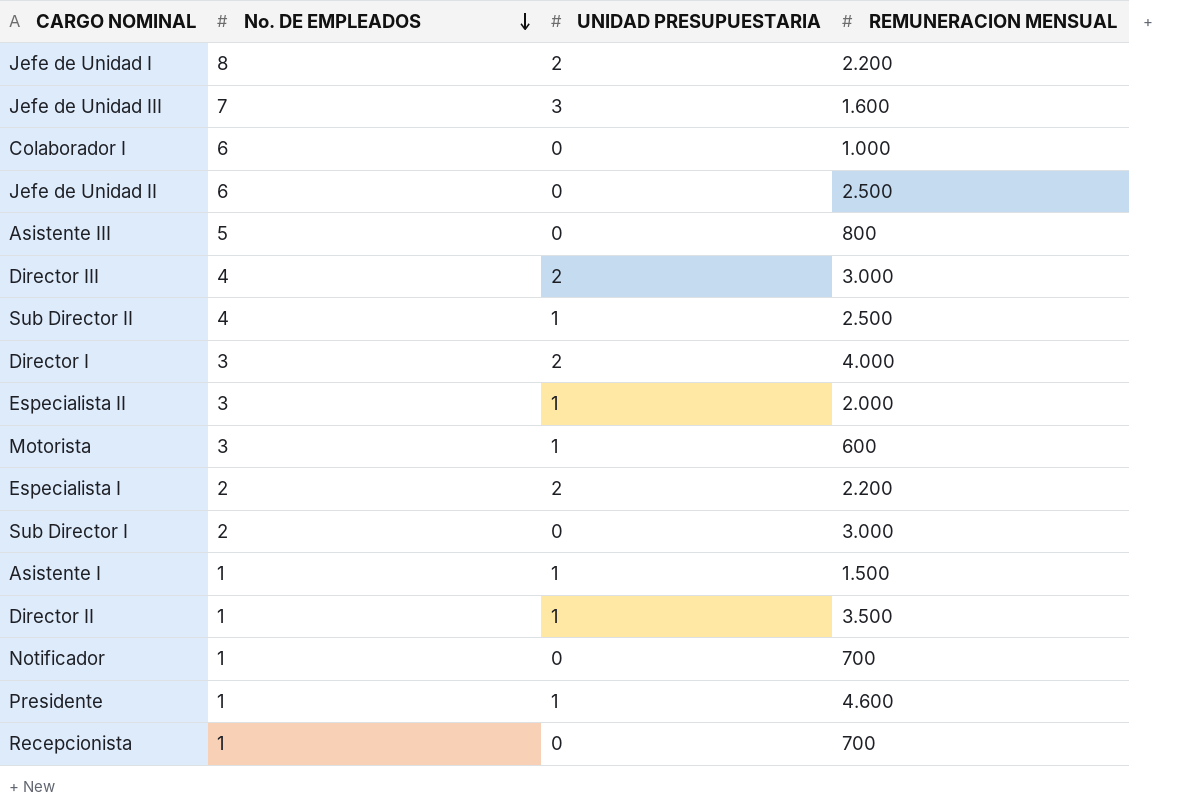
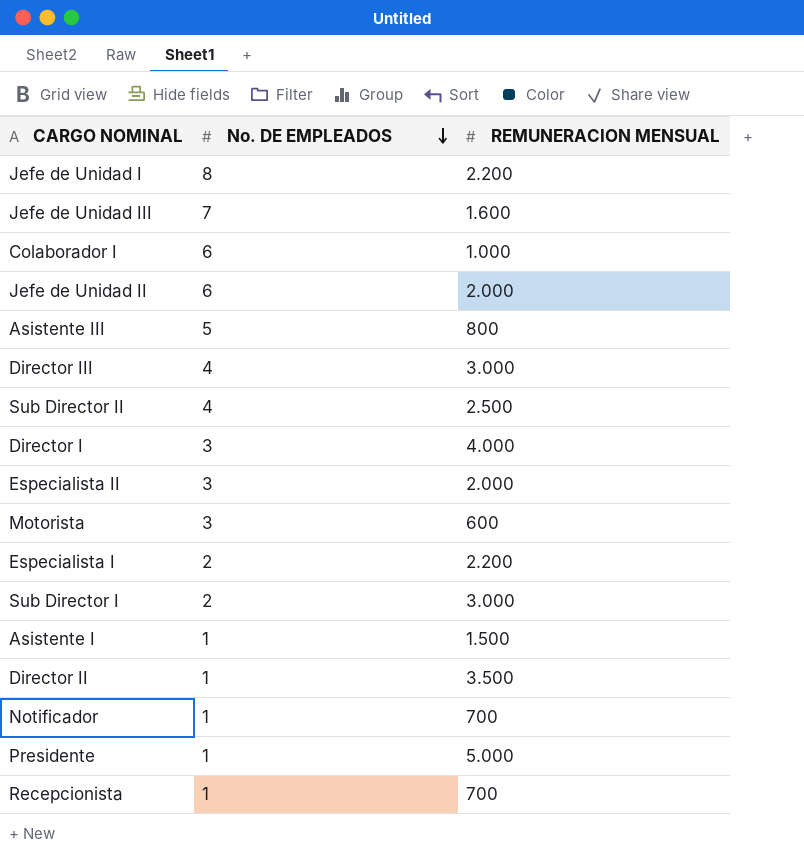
column UNIDAD PRESUPUESTARIA | position: 3 -> none
Jefe de Unidad II | REMUNERACION MENSUAL: 2.500 -> 2.000
Presidente | REMUNERACION MENSUAL: 4.600 -> 5.000

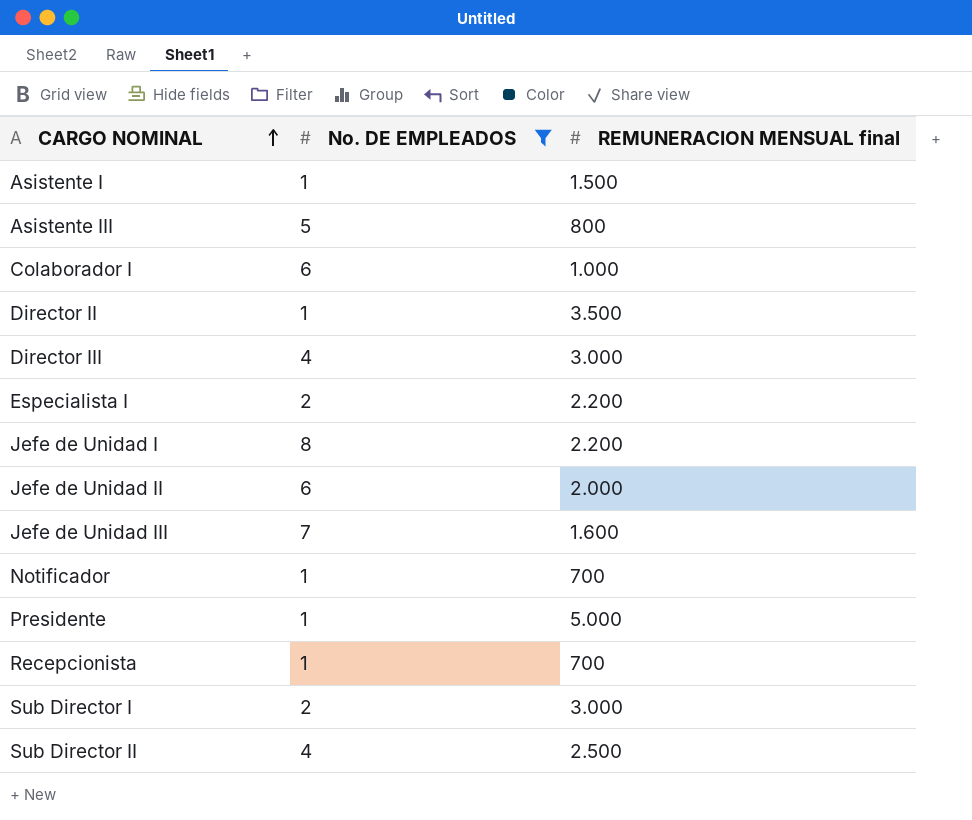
filter: none -> No. DE EMPLEADOS != 3
row order: No. DE EMPLEADOS descending -> CARGO NOMINAL ascending
column name: REMUNERACION MENSUAL -> REMUNERACION MENSUAL final

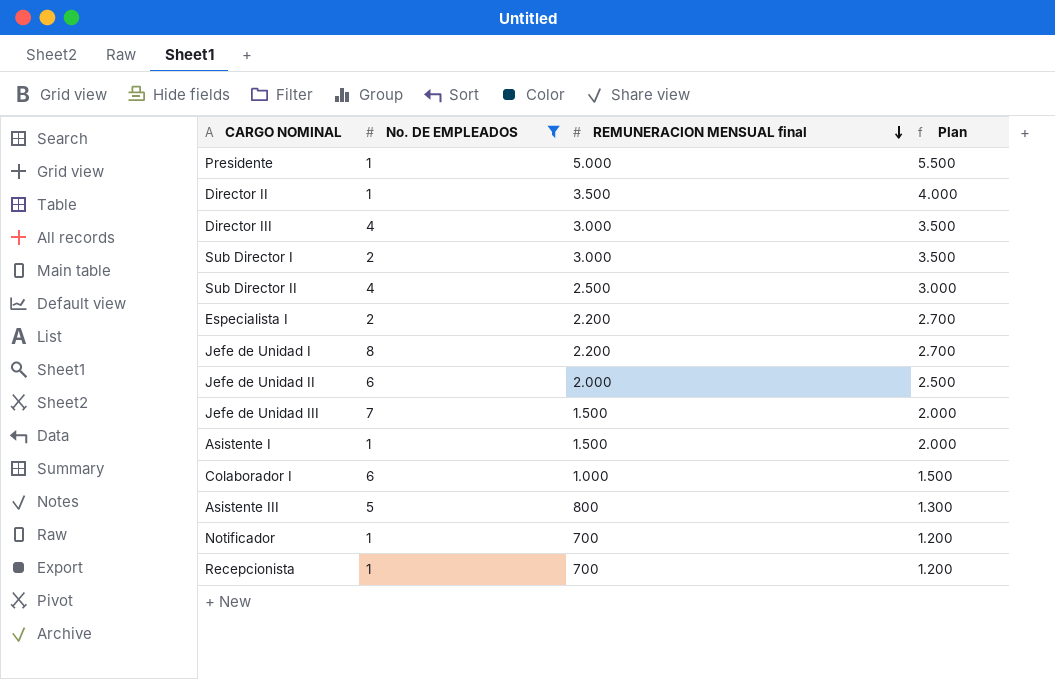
row order: CARGO NOMINAL ascending -> REMUNERACION MENSUAL final descending
column Plan | formula: none -> [REMUNERACION MENSUAL final] + 500
Jefe de Unidad III | REMUNERACION MENSUAL final: 1.600 -> 1.500

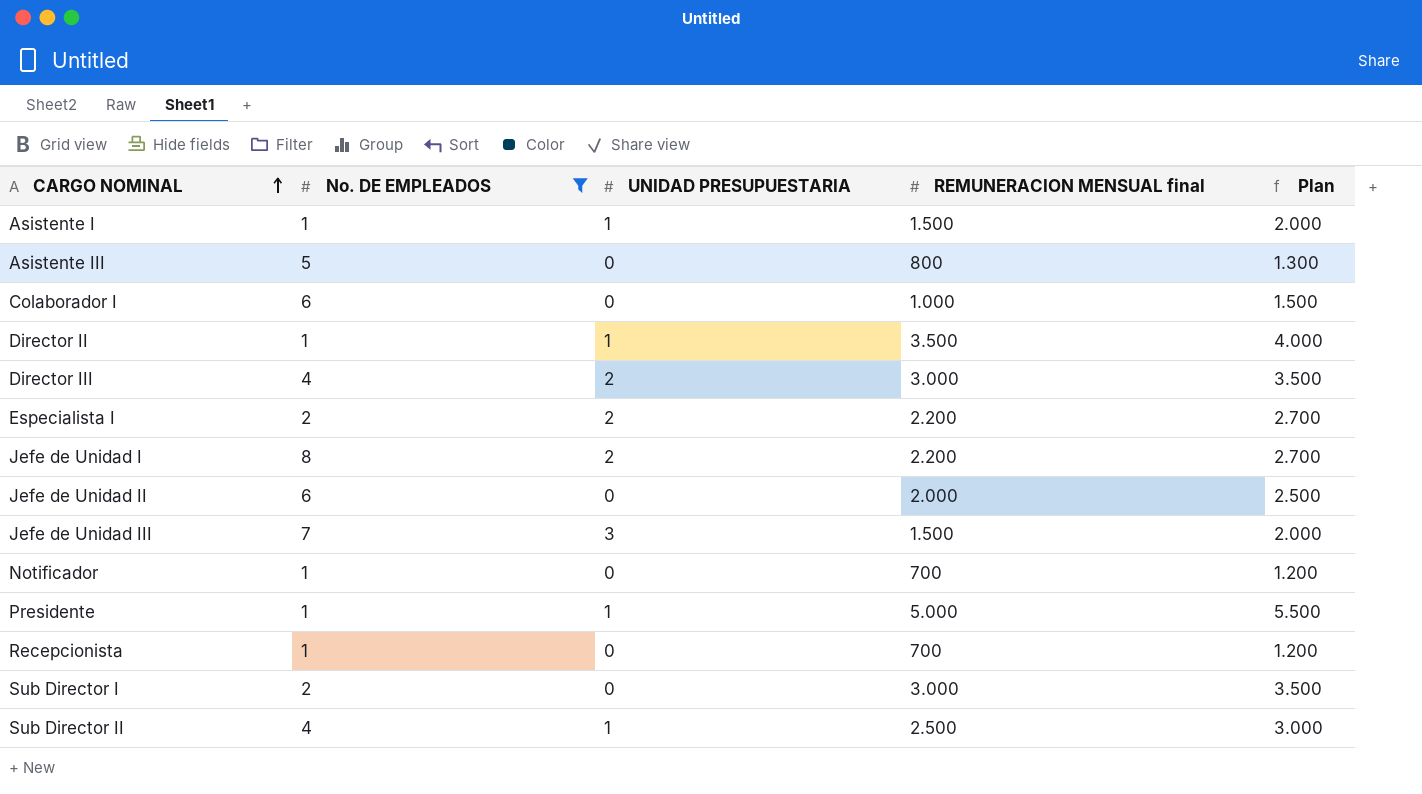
row order: REMUNERACION MENSUAL final descending -> CARGO NOMINAL ascending
column UNIDAD PRESUPUESTARIA | position: none -> 3

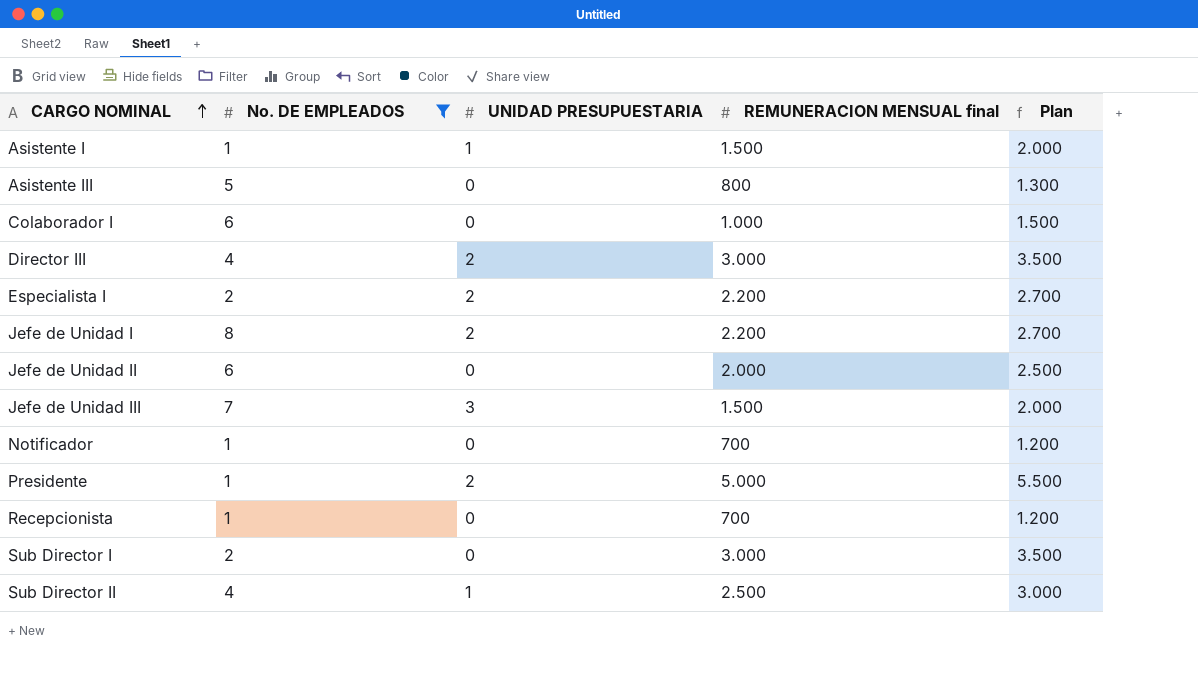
row Director II: 1 | 1 | 3.500 | 4.000 -> none
Presidente | UNIDAD PRESUPUESTARIA: 1 -> 2

